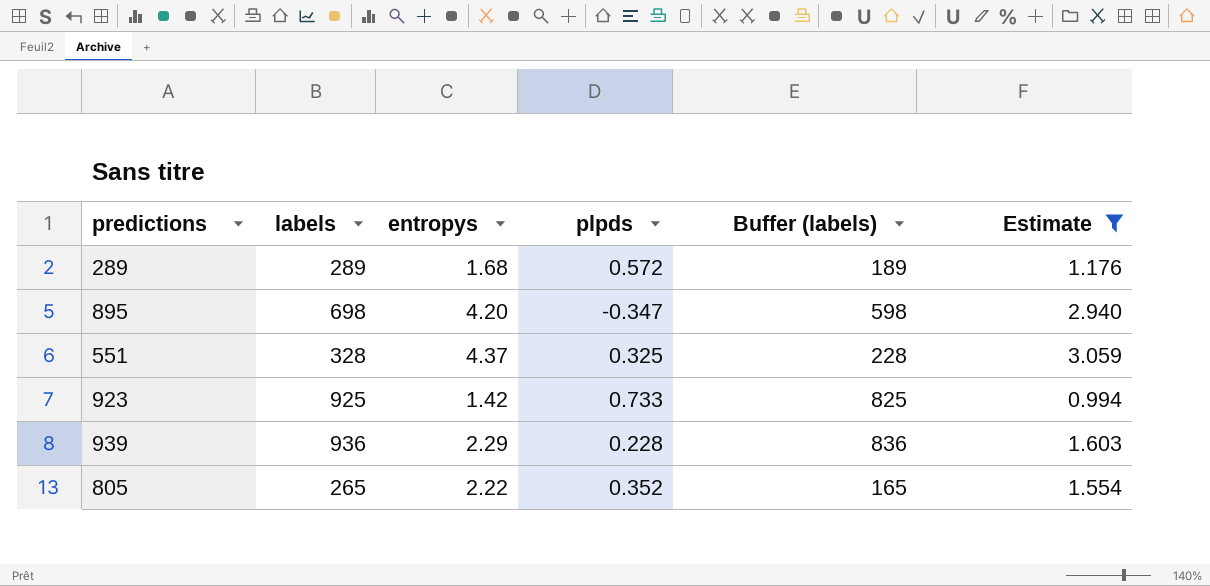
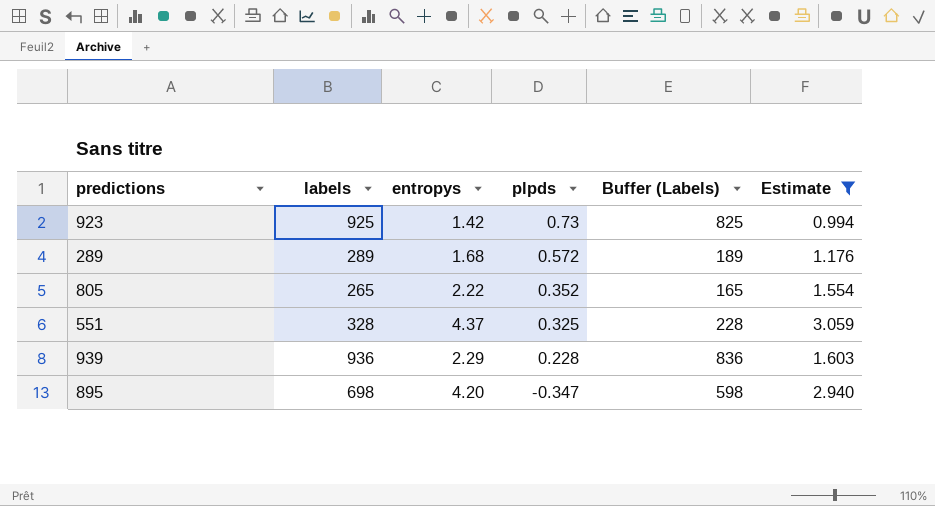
row order: none -> plpds descending
column name: Buffer (labels) -> Buffer (Labels)
923 | plpds: 0.733 -> 0.73

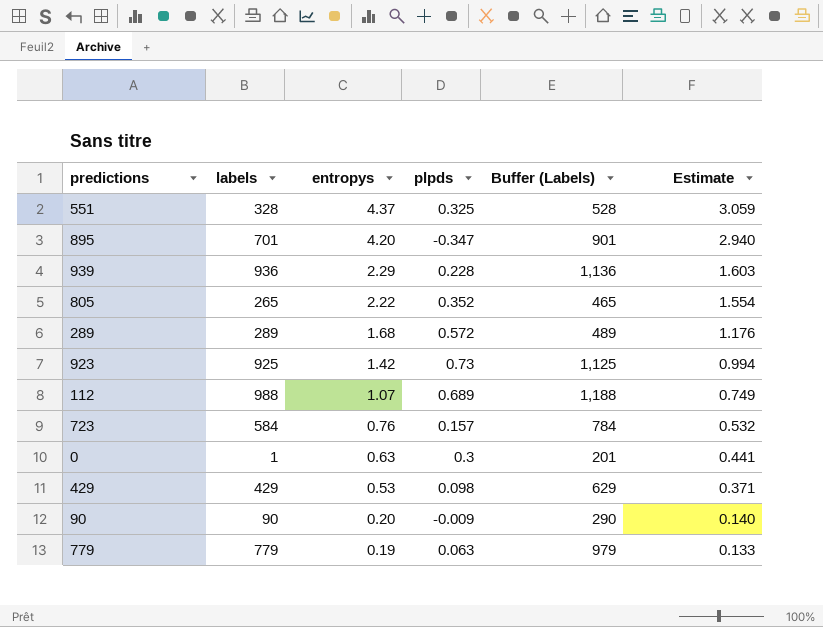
filter: Estimate >= 0.994 -> none
row order: plpds descending -> entropys descending
column Buffer (Labels) | formula: [labels] - 100 -> [labels] + 200
895 | labels: 698 -> 701

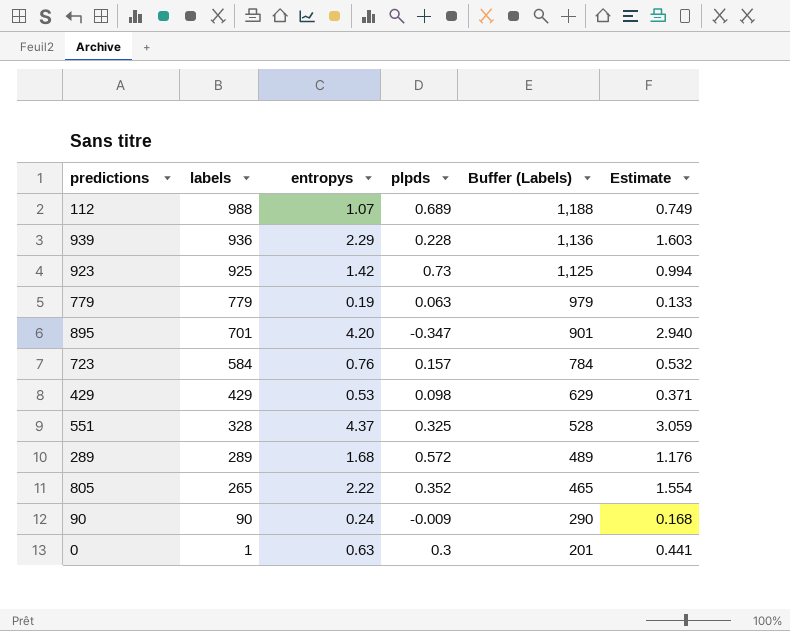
row order: entropys descending -> labels descending
90 | entropys: 0.20 -> 0.24
90 | Estimate: 0.140 -> 0.168

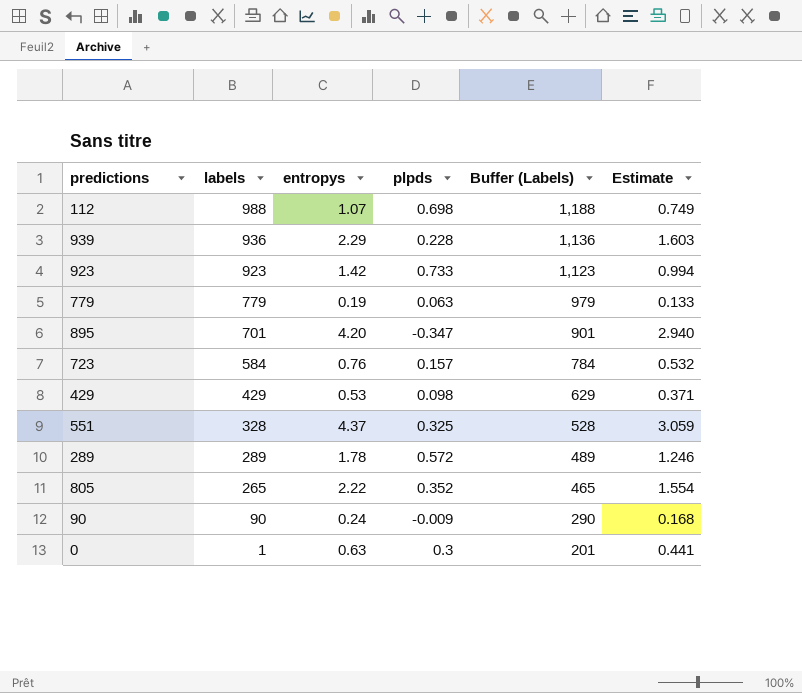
112 | plpds: 0.689 -> 0.698
923 | labels: 925 -> 923
923 | plpds: 0.73 -> 0.733
923 | Buffer (Labels): 1,125 -> 1,123
289 | entropys: 1.68 -> 1.78
289 | Estimate: 1.176 -> 1.246

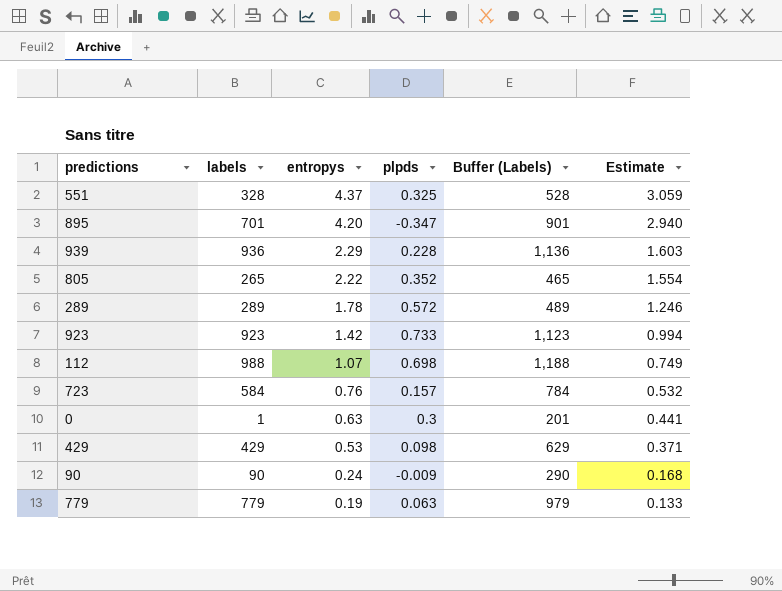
row order: labels descending -> entropys descending

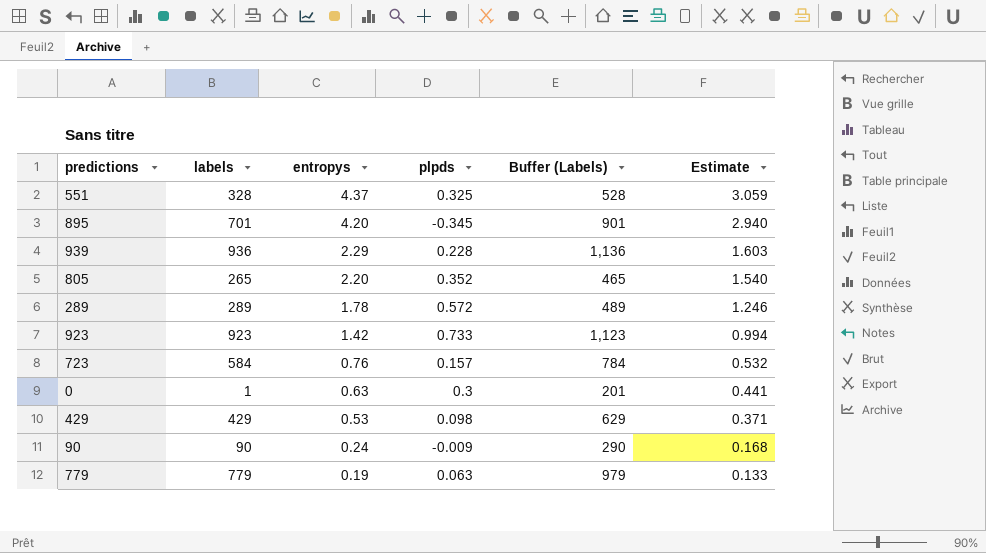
row 112: 988 | 1.07 | 0.698 | 1,188 | 0.749 -> none
895 | plpds: -0.347 -> -0.345
805 | entropys: 2.22 -> 2.20
805 | Estimate: 1.554 -> 1.540

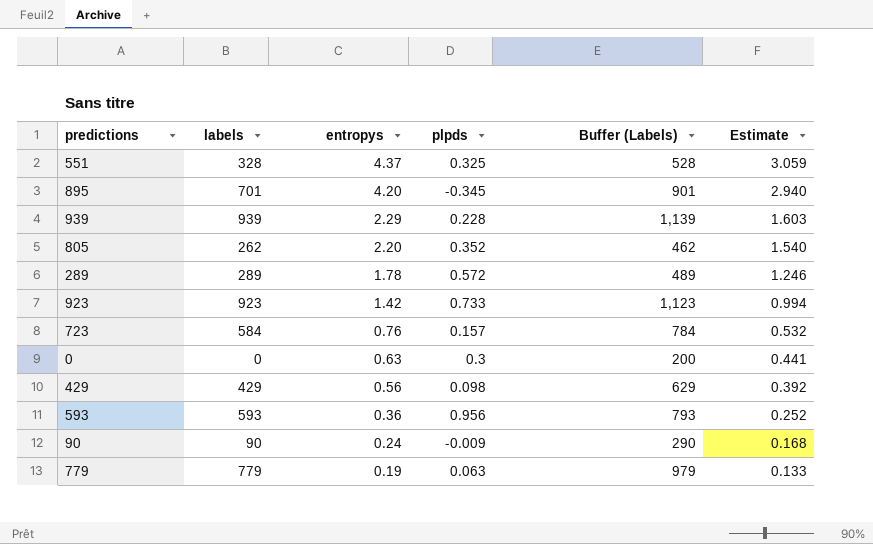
939 | labels: 936 -> 939
939 | Buffer (Labels): 1,136 -> 1,139
805 | labels: 265 -> 262
805 | Buffer (Labels): 465 -> 462
0 | labels: 1 -> 0
0 | Buffer (Labels): 201 -> 200
429 | entropys: 0.53 -> 0.56
429 | Estimate: 0.371 -> 0.392
row 593: none -> 593 | 0.36 | 0.956 | 793 | 0.252

